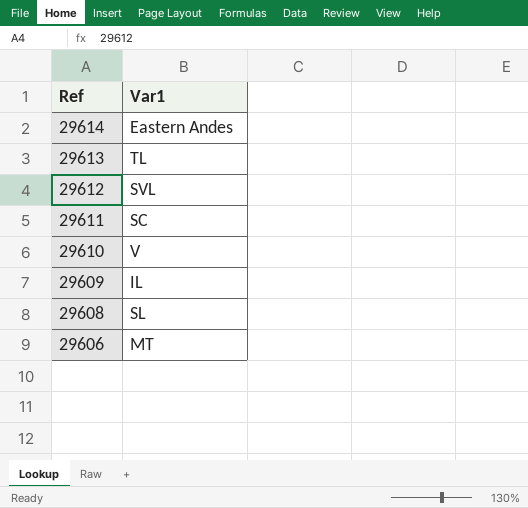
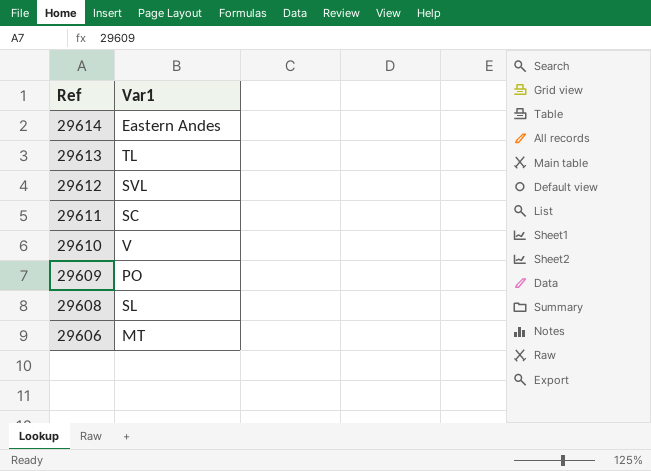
29609 | Var1: IL -> PO

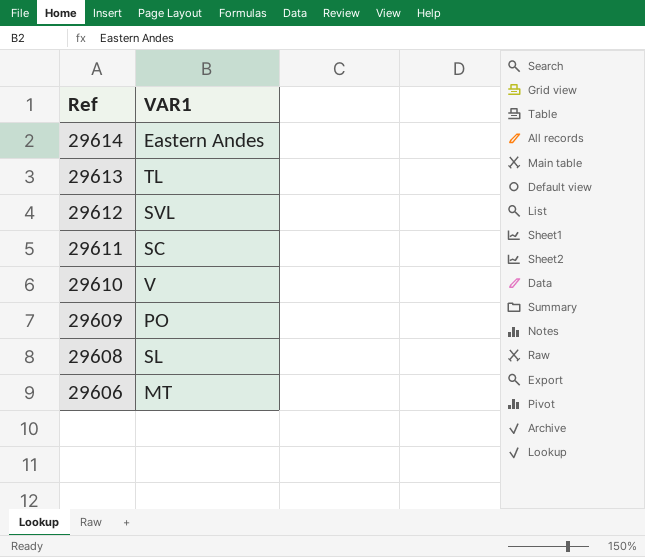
column name: Var1 -> VAR1

